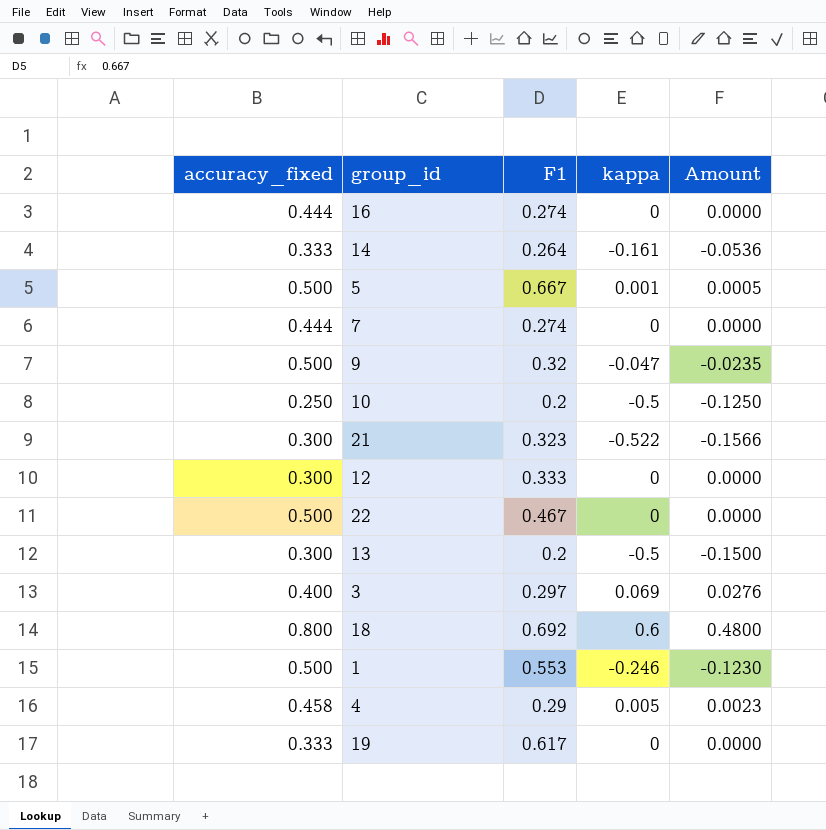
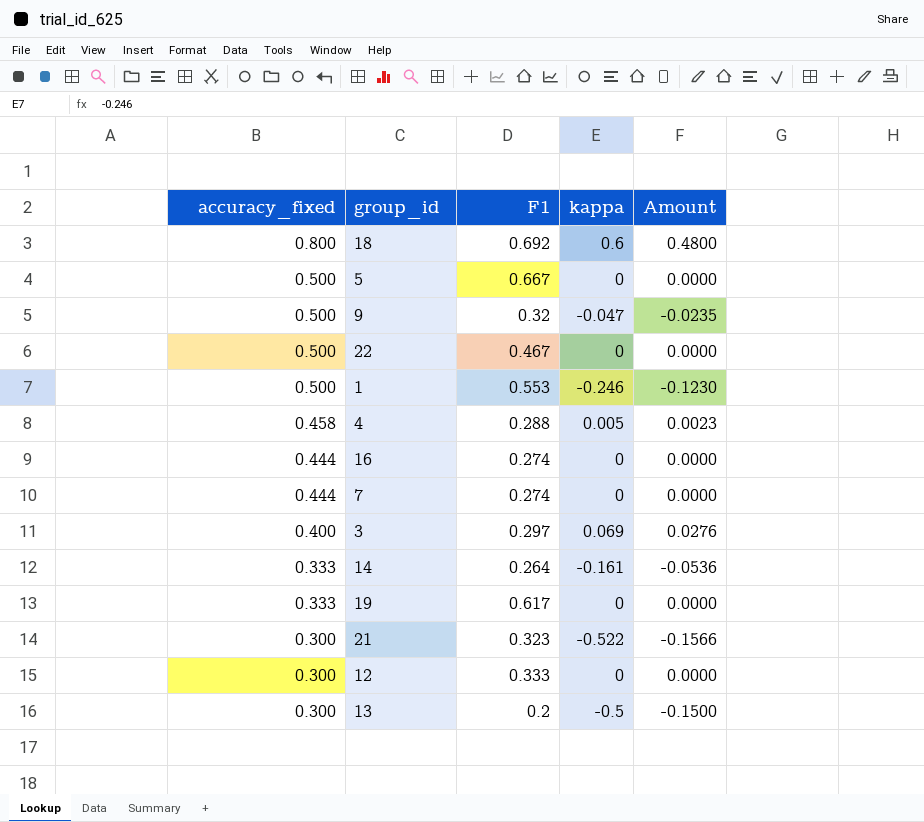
row order: none -> accuracy_fixed descending
row 10: 0.250 | 0.2 | -0.5 | -0.1250 -> none
5 | kappa: 0.001 -> 0
5 | Amount: 0.0005 -> 0.0000
4 | F1: 0.29 -> 0.288

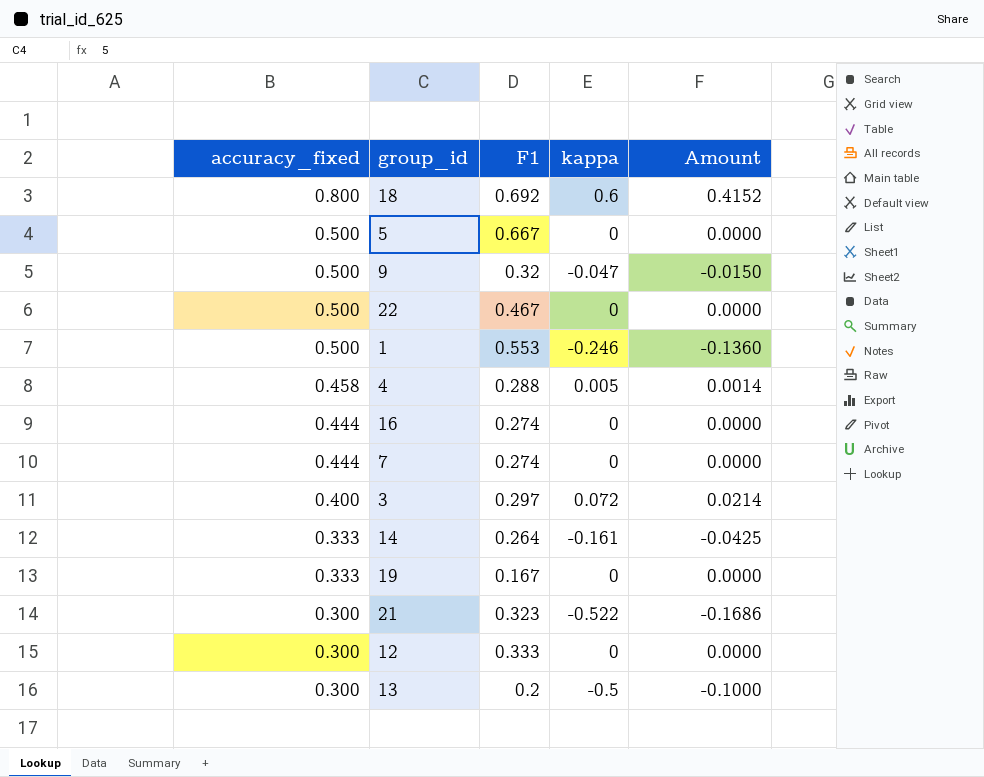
column Amount | formula: [accuracy_fixed] * [kappa] -> [F1] * [kappa]
3 | kappa: 0.069 -> 0.072
19 | F1: 0.617 -> 0.167

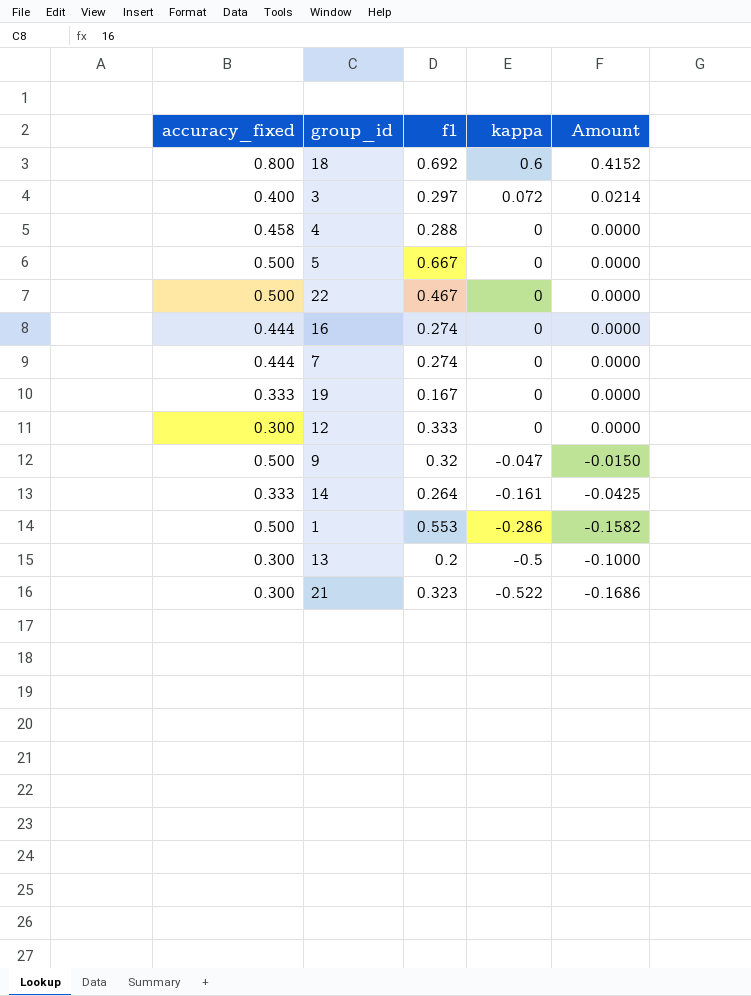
row order: accuracy_fixed descending -> kappa descending
column name: F1 -> f1
4 | kappa: 0.005 -> 0
4 | Amount: 0.0014 -> 0.0000
1 | kappa: -0.246 -> -0.286
1 | Amount: -0.1360 -> -0.1582

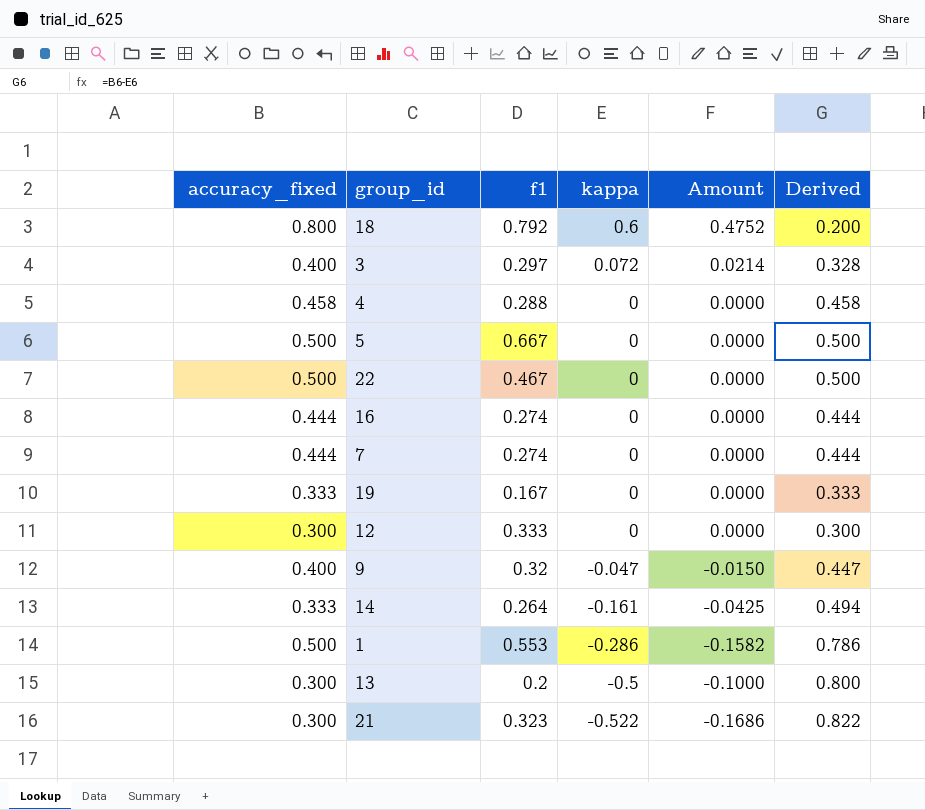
column Derived | formula: none -> [accuracy_fixed] - [kappa]
18 | f1: 0.692 -> 0.792
18 | Amount: 0.4152 -> 0.4752
9 | accuracy_fixed: 0.500 -> 0.400

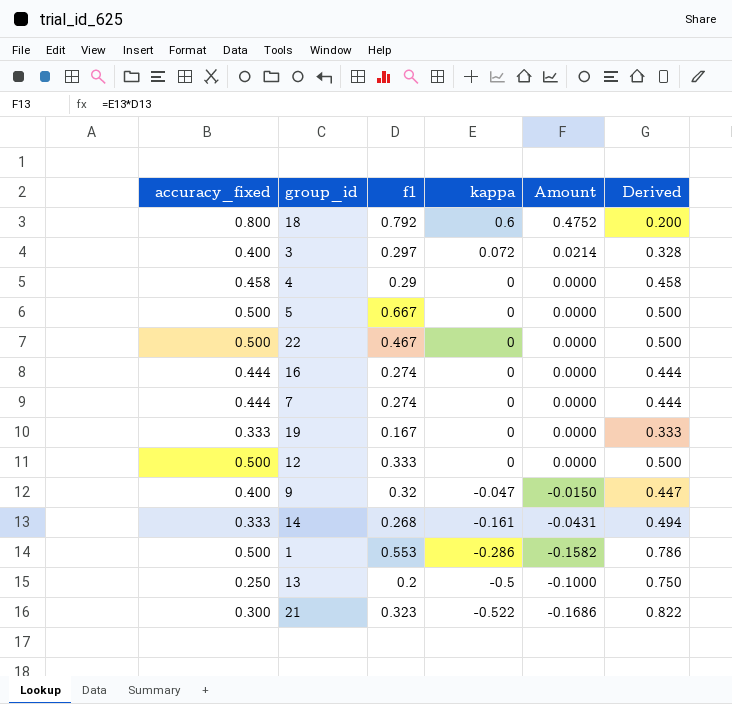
4 | f1: 0.288 -> 0.29
12 | accuracy_fixed: 0.300 -> 0.500
12 | Derived: 0.300 -> 0.500
14 | f1: 0.264 -> 0.268
14 | Amount: -0.0425 -> -0.0431
13 | accuracy_fixed: 0.300 -> 0.250
13 | Derived: 0.800 -> 0.750

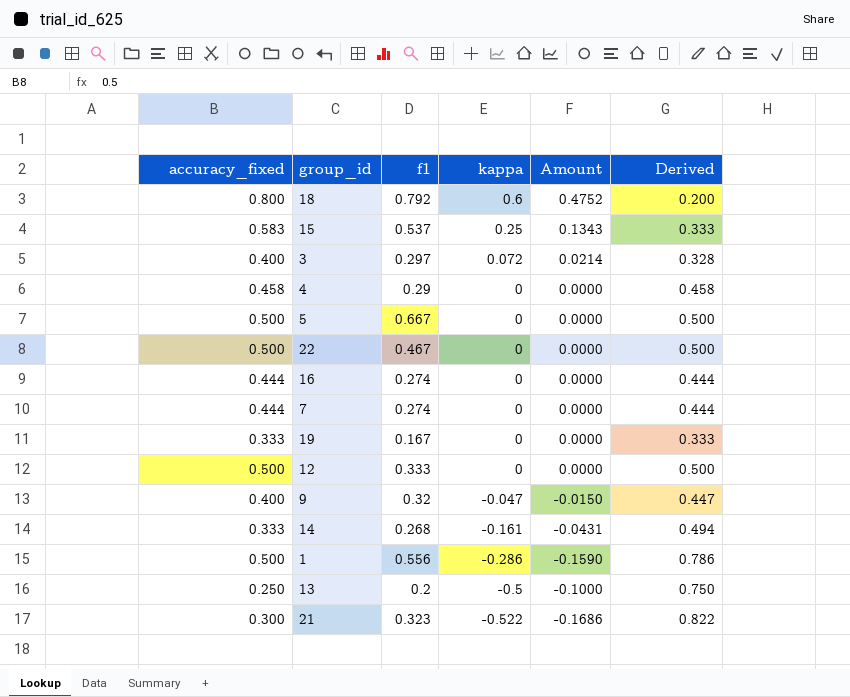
row 15: none -> 0.583 | 0.537 | 0.25 | 0.1343 | 0.333
1 | f1: 0.553 -> 0.556
1 | Amount: -0.1582 -> -0.1590

